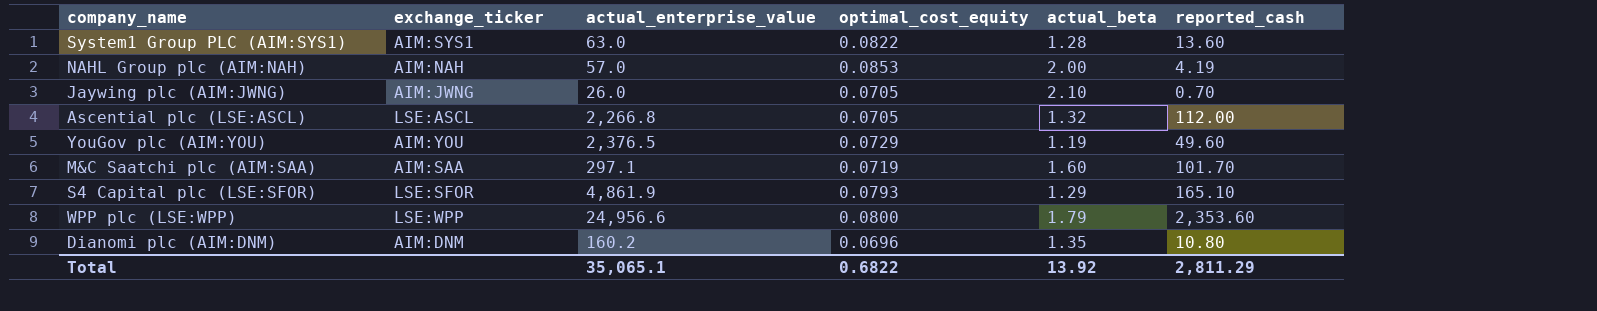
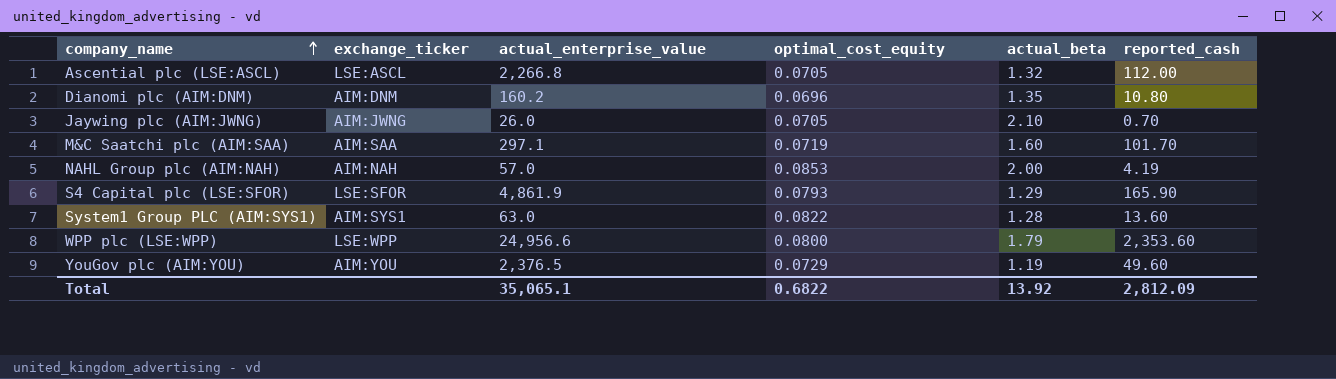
row order: none -> company_name ascending
S4 Capital plc (LSE:SFOR) | reported_cash: 165.10 -> 165.90
Total | reported_cash: 2,811.29 -> 2,812.09

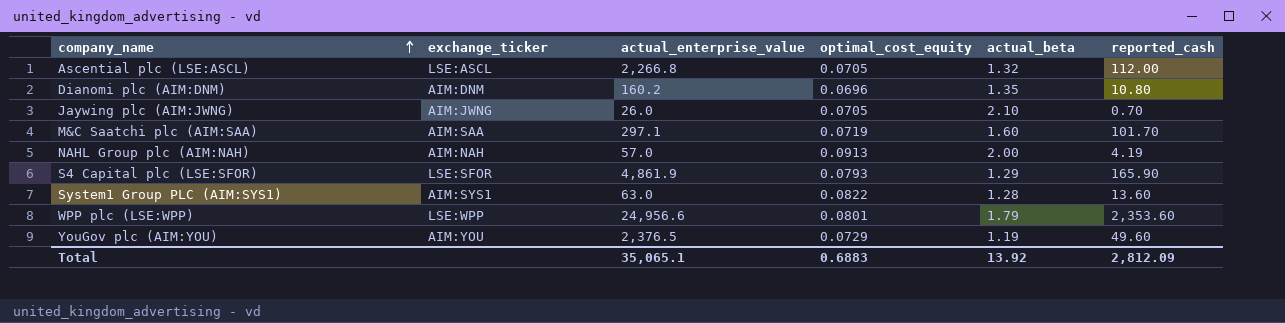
NAHL Group plc (AIM:NAH) | optimal_cost_equity: 0.0853 -> 0.0913
WPP plc (LSE:WPP) | optimal_cost_equity: 0.0800 -> 0.0801
Total | optimal_cost_equity: 0.6822 -> 0.6883

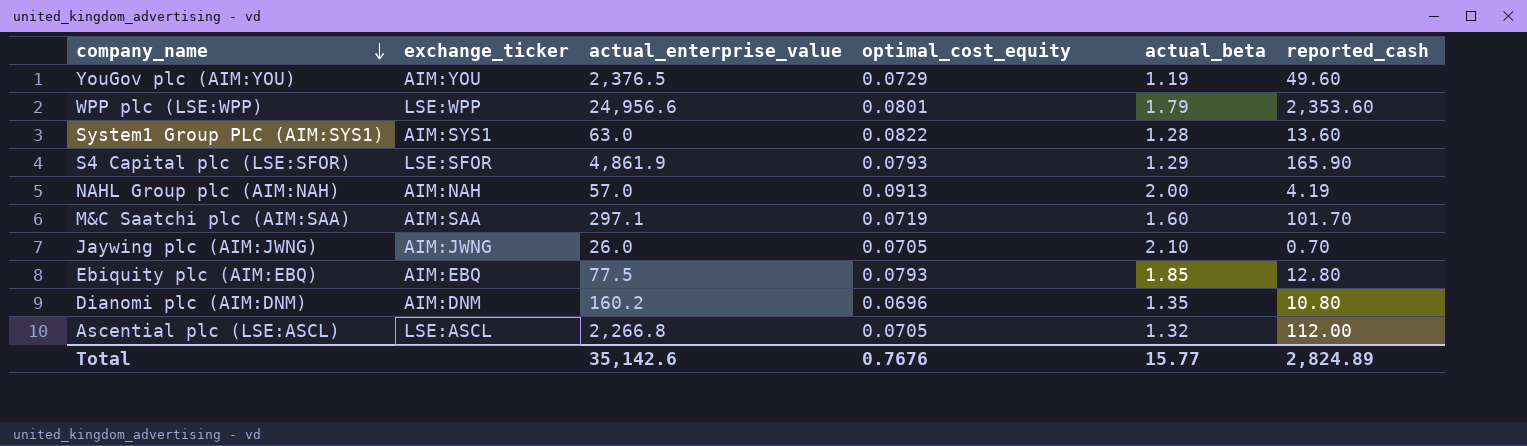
row order: company_name ascending -> company_name descending
row Ebiquity plc (AIM:EBQ): none -> AIM:EBQ | 77.5 | 0.0793 | 1.85 | 12.80
Total | actual_enterprise_value: 35,065.1 -> 35,142.6
Total | optimal_cost_equity: 0.6883 -> 0.7676
Total | actual_beta: 13.92 -> 15.77
Total | reported_cash: 2,812.09 -> 2,824.89

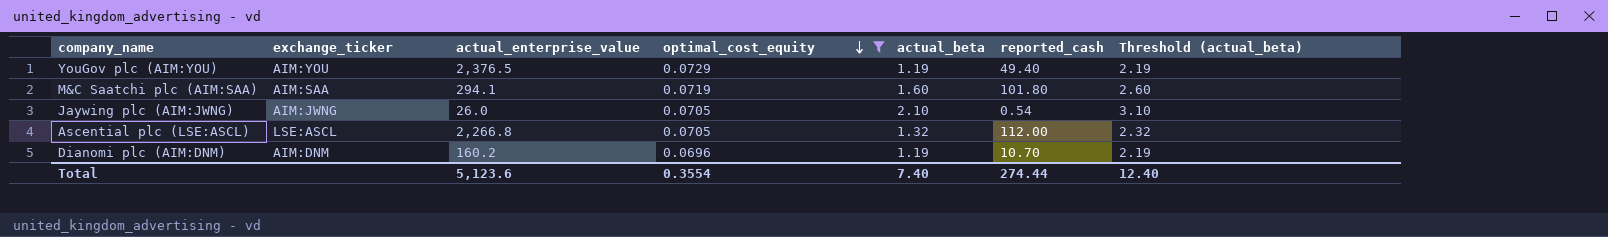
filter: none -> optimal_cost_equity <= 0.0729
row order: company_name descending -> optimal_cost_equity descending
column Threshold (actual_beta) | formula: none -> [actual_beta] + 1
YouGov plc (AIM:YOU) | reported_cash: 49.60 -> 49.40
M&C Saatchi plc (AIM:SAA) | actual_enterprise_value: 297.1 -> 294.1
M&C Saatchi plc (AIM:SAA) | reported_cash: 101.70 -> 101.80
Jaywing plc (AIM:JWNG) | reported_cash: 0.70 -> 0.54
Dianomi plc (AIM:DNM) | actual_beta: 1.35 -> 1.19
Dianomi plc (AIM:DNM) | reported_cash: 10.80 -> 10.70
Total | actual_enterprise_value: 35,142.6 -> 5,123.6
Total | optimal_cost_equity: 0.7676 -> 0.3554
Total | actual_beta: 15.77 -> 7.40
Total | reported_cash: 2,824.89 -> 274.44

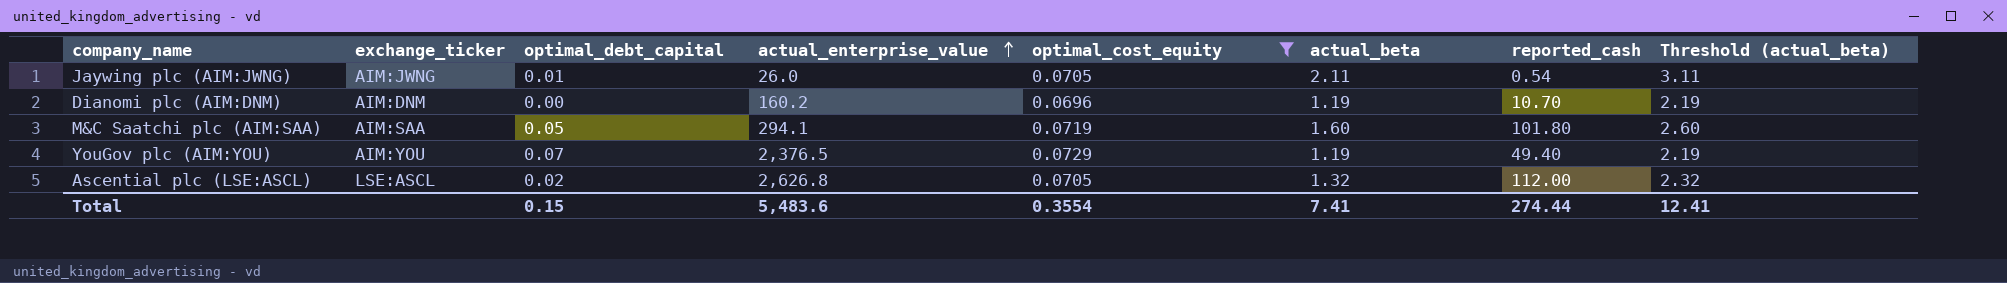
row order: optimal_cost_equity descending -> actual_enterprise_value ascending
column optimal_debt_capital | position: none -> 3
Jaywing plc (AIM:JWNG) | actual_beta: 2.10 -> 2.11
Jaywing plc (AIM:JWNG) | Threshold (actual_beta): 3.10 -> 3.11
Ascential plc (LSE:ASCL) | actual_enterprise_value: 2,266.8 -> 2,626.8
Total | actual_enterprise_value: 5,123.6 -> 5,483.6
Total | actual_beta: 7.40 -> 7.41
Total | Threshold (actual_beta): 12.40 -> 12.41

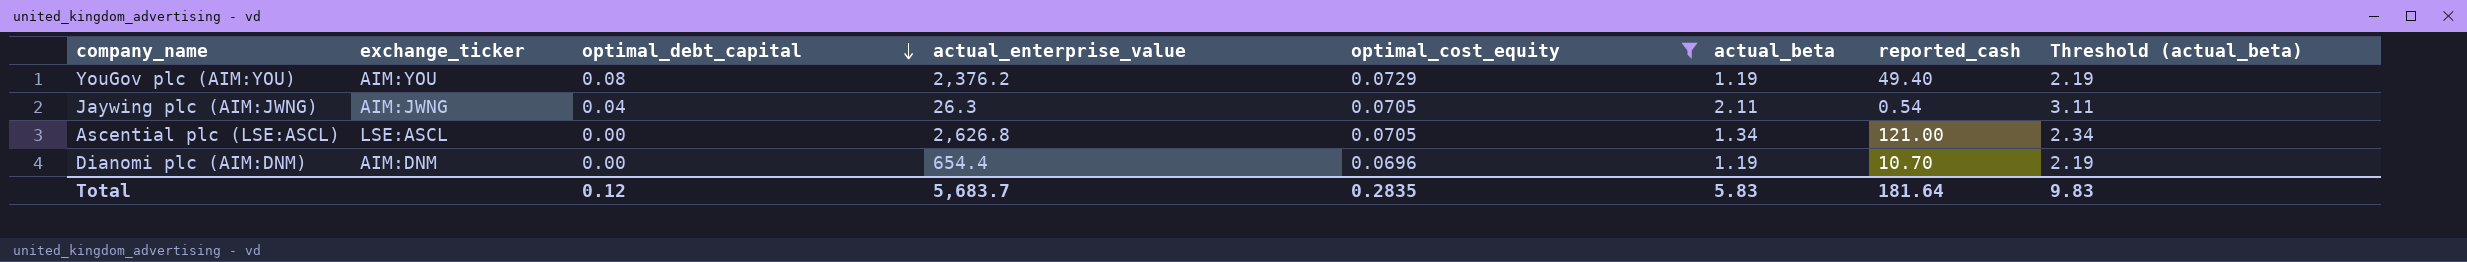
row order: actual_enterprise_value ascending -> optimal_debt_capital descending
row M&C Saatchi plc (AIM:SAA): AIM:SAA | 0.05 | 294.1 | 0.0719 | 1.60 | 101.80 | 2.60 -> none
YouGov plc (AIM:YOU) | optimal_debt_capital: 0.07 -> 0.08
YouGov plc (AIM:YOU) | actual_enterprise_value: 2,376.5 -> 2,376.2
Jaywing plc (AIM:JWNG) | optimal_debt_capital: 0.01 -> 0.04
Jaywing plc (AIM:JWNG) | actual_enterprise_value: 26.0 -> 26.3
Ascential plc (LSE:ASCL) | optimal_debt_capital: 0.02 -> 0.00
Ascential plc (LSE:ASCL) | actual_beta: 1.32 -> 1.34
Ascential plc (LSE:ASCL) | reported_cash: 112.00 -> 121.00
Ascential plc (LSE:ASCL) | Threshold (actual_beta): 2.32 -> 2.34
Dianomi plc (AIM:DNM) | actual_enterprise_value: 160.2 -> 654.4
Total | optimal_debt_capital: 0.15 -> 0.12
Total | actual_enterprise_value: 5,483.6 -> 5,683.7
Total | optimal_cost_equity: 0.3554 -> 0.2835
Total | actual_beta: 7.41 -> 5.83
Total | reported_cash: 274.44 -> 181.64
Total | Threshold (actual_beta): 12.41 -> 9.83

